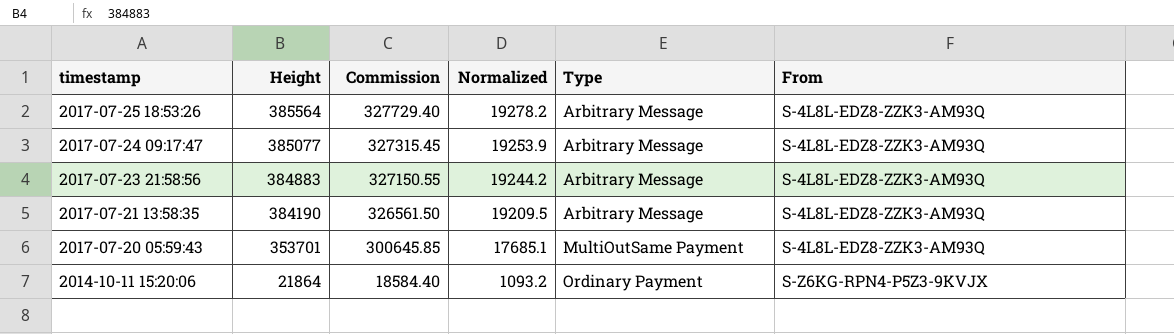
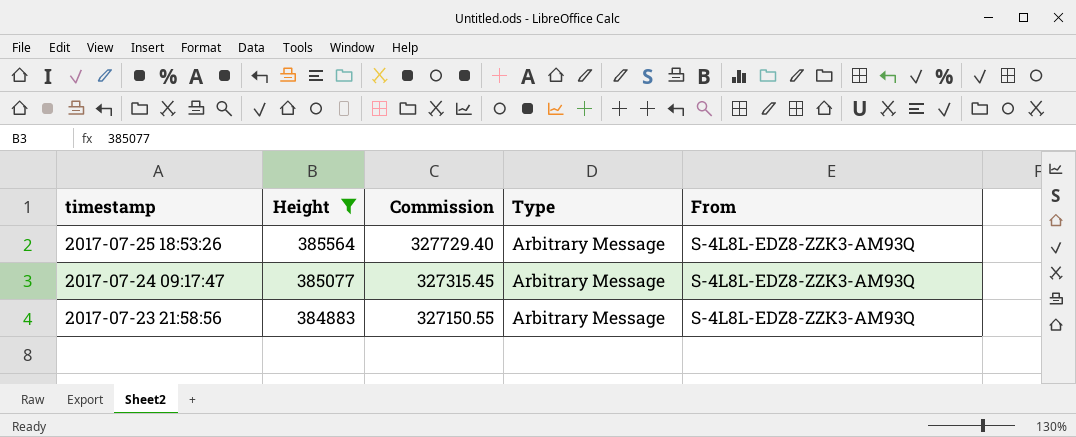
filter: none -> Height >= 384883
column Normalized | formula: [Height] * 0.05 -> none

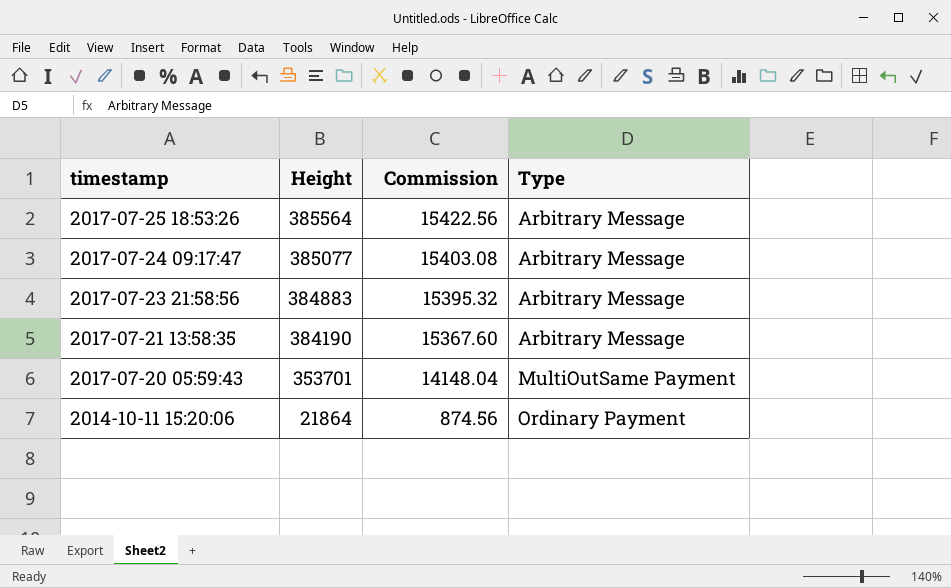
filter: Height >= 384883 -> none
column From | position: 5 -> none
column Commission | formula: [Height] * 0.85 -> [Height] * 0.04

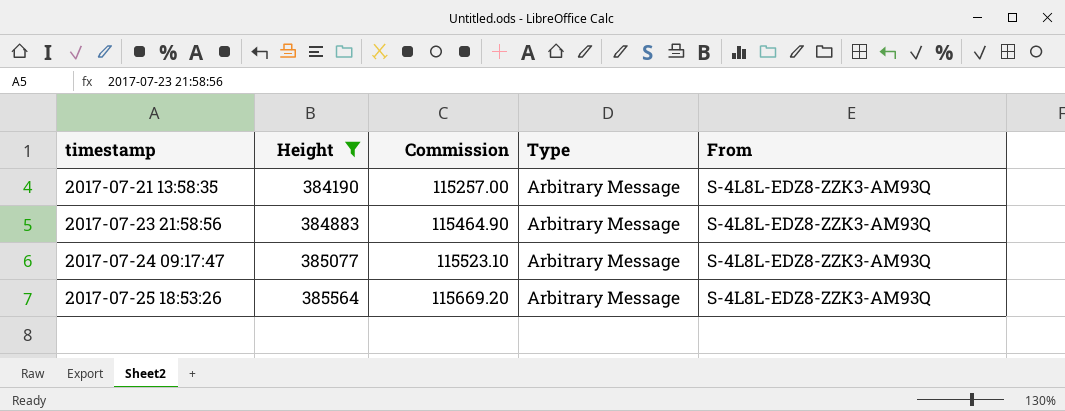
filter: none -> Height >= 384190
row order: timestamp descending -> timestamp ascending
column Commission | formula: [Height] * 0.04 -> [Height] * 0.3
column From | position: none -> 5

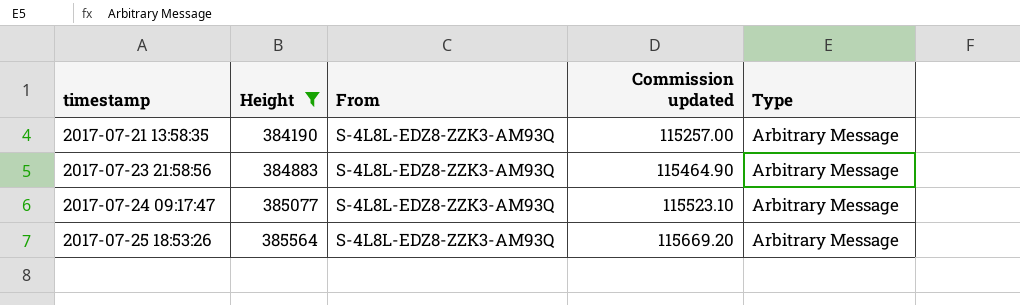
column From | position: 5 -> 3
column name: Commission -> Commission updated

